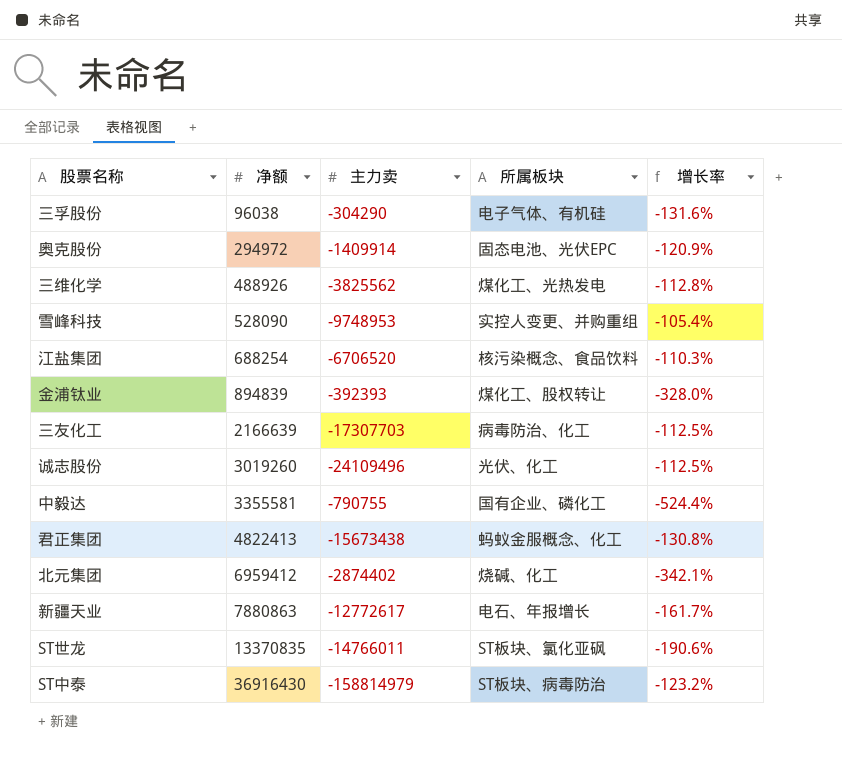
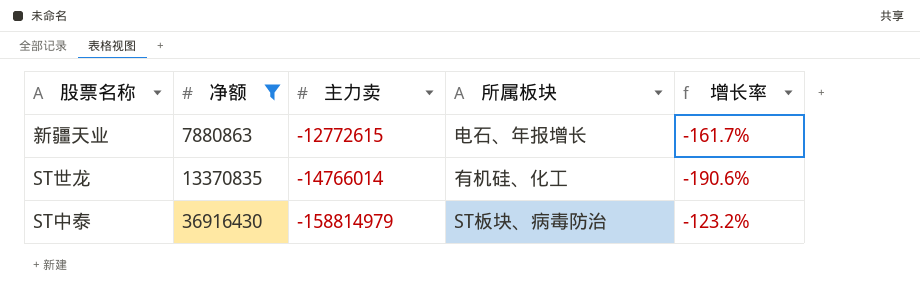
filter: none -> 净额 >= 7880863
新疆天业 | 主力卖: -12772617 -> -12772615
ST世龙 | 主力卖: -14766011 -> -14766014
ST世龙 | 所属板块: ST板块、氯化亚砜 -> 有机硅、化工

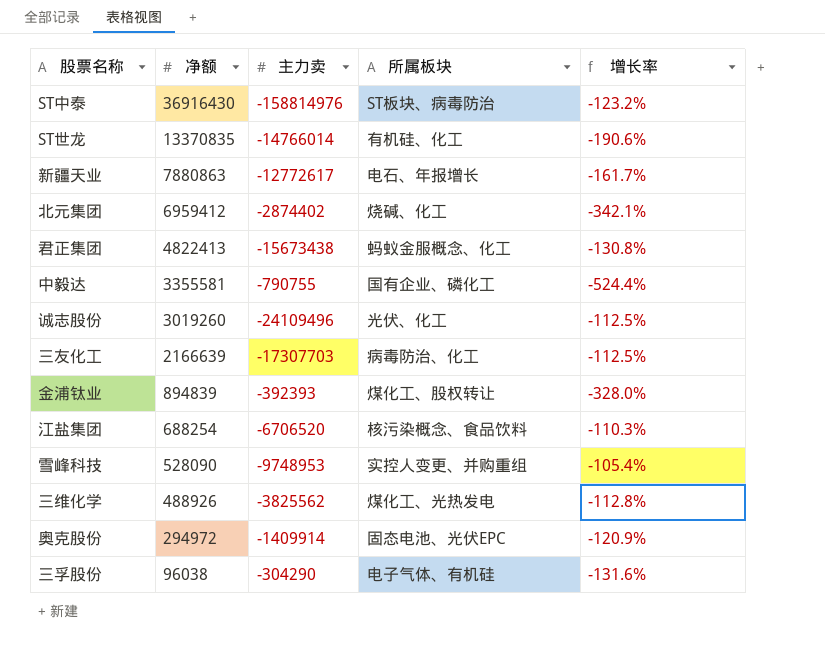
filter: 净额 >= 7880863 -> none
row order: 净额 ascending -> 净额 descending
ST中泰 | 主力卖: -158814979 -> -158814976
新疆天业 | 主力卖: -12772615 -> -12772617

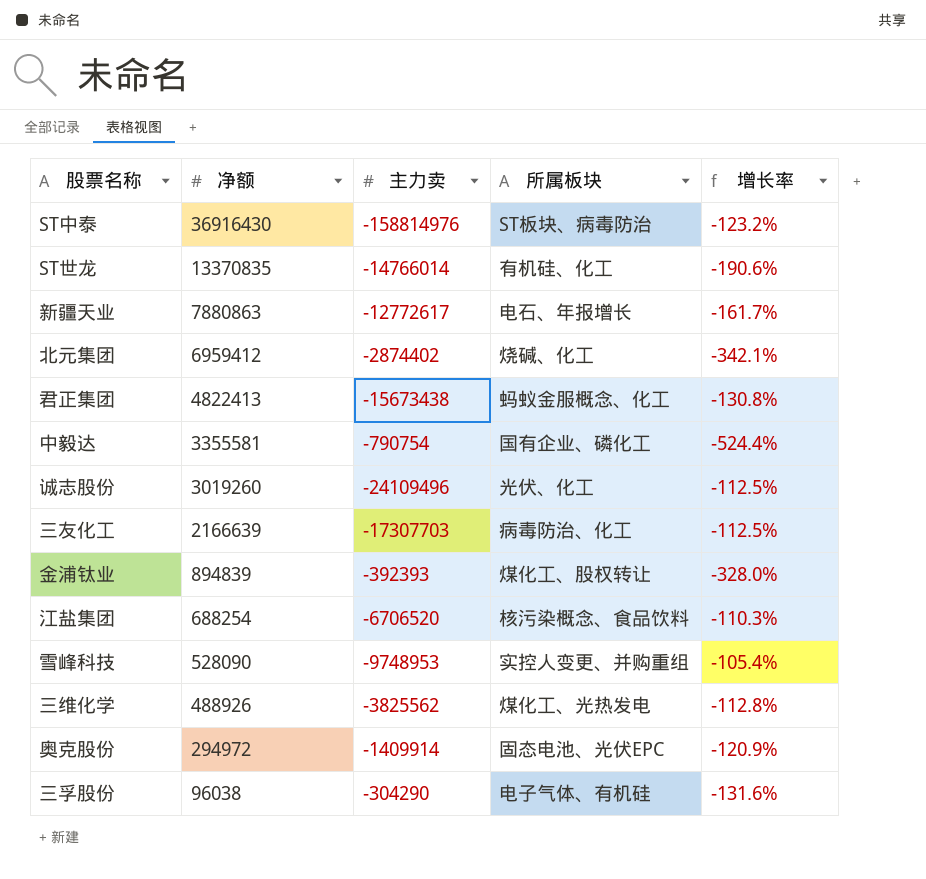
中毅达 | 主力卖: -790755 -> -790754

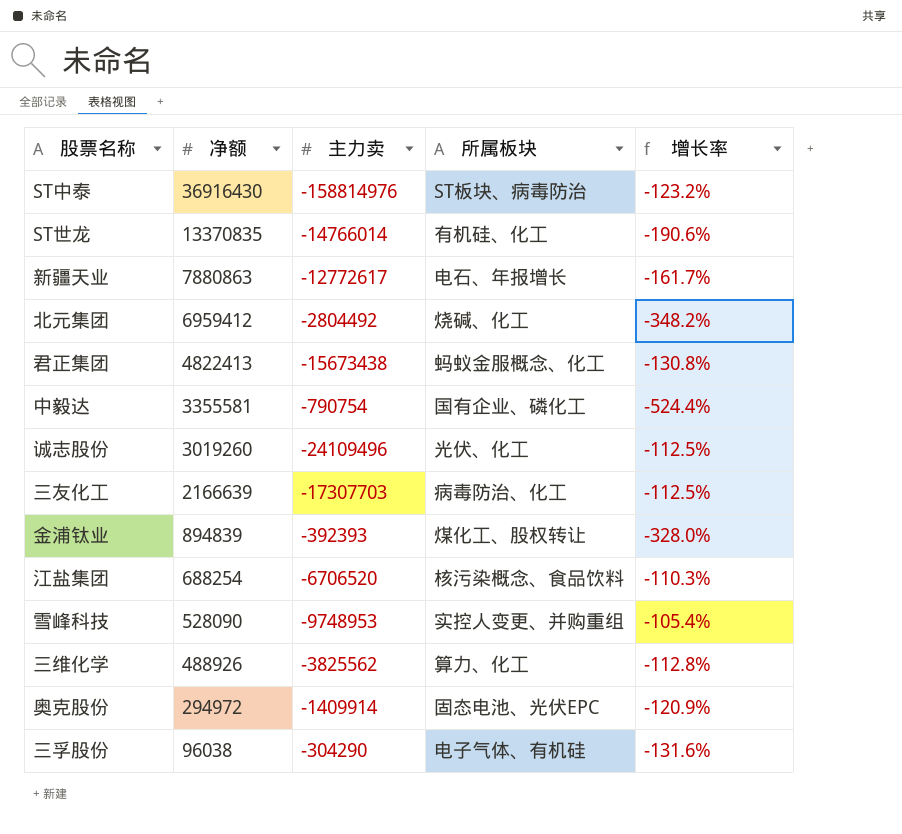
北元集团 | 主力卖: -2874402 -> -2804492
北元集团 | 增长率: -342.1% -> -348.2%
三维化学 | 所属板块: 煤化工、光热发电 -> 算力、化工

